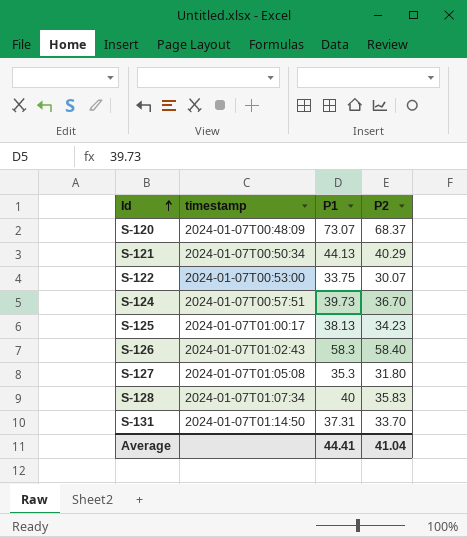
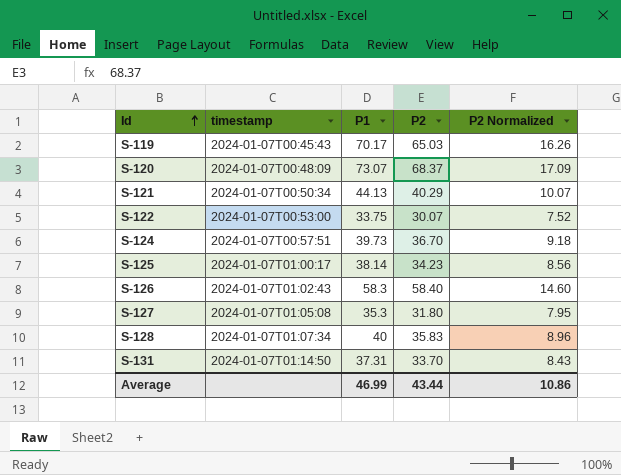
column P2 Normalized | formula: none -> [P2] * 0.25
row S-119: none -> 2024-01-07T00:45:43 | 70.17 | 65.03 | 16.26
S-125 | P1: 38.13 -> 38.14
Average | P1: 44.41 -> 46.99
Average | P2: 41.04 -> 43.44

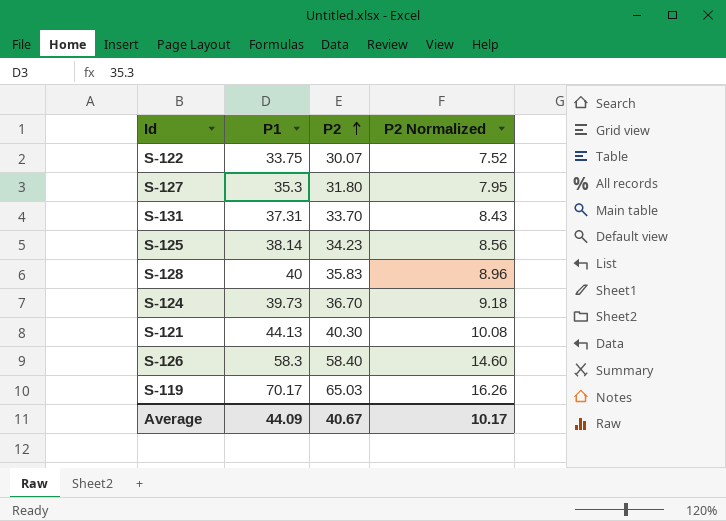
row order: Id ascending -> P2 ascending
column timestamp | position: 2 -> none
row S-120: 2024-01-07T00:48:09 | 73.07 | 68.37 | 17.09 -> none
S-121 | P2: 40.29 -> 40.30
S-121 | P2 Normalized: 10.07 -> 10.08
Average | P1: 46.99 -> 44.09
Average | P2: 43.44 -> 40.67
Average | P2 Normalized: 10.86 -> 10.17

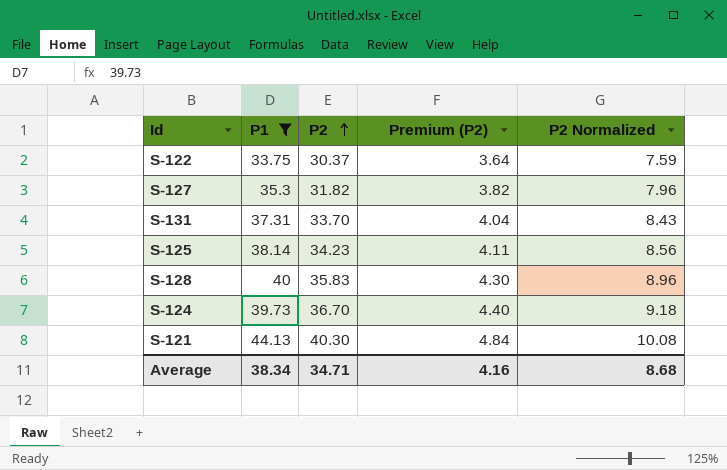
filter: none -> P1 <= 44.13
column Premium (P2) | formula: none -> [P2] * 0.12
S-122 | P2: 30.07 -> 30.37
S-122 | P2 Normalized: 7.52 -> 7.59
S-127 | P2: 31.80 -> 31.82
S-127 | P2 Normalized: 7.95 -> 7.96
Average | P1: 44.09 -> 38.34
Average | P2: 40.67 -> 34.71
Average | P2 Normalized: 10.17 -> 8.68

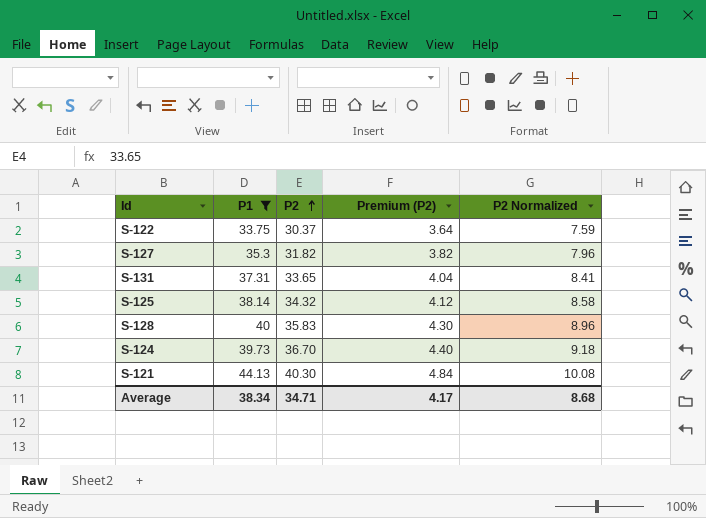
S-131 | P2: 33.70 -> 33.65
S-131 | P2 Normalized: 8.43 -> 8.41
S-125 | P2: 34.23 -> 34.32
S-125 | Premium (P2): 4.11 -> 4.12
S-125 | P2 Normalized: 8.56 -> 8.58
Average | Premium (P2): 4.16 -> 4.17

